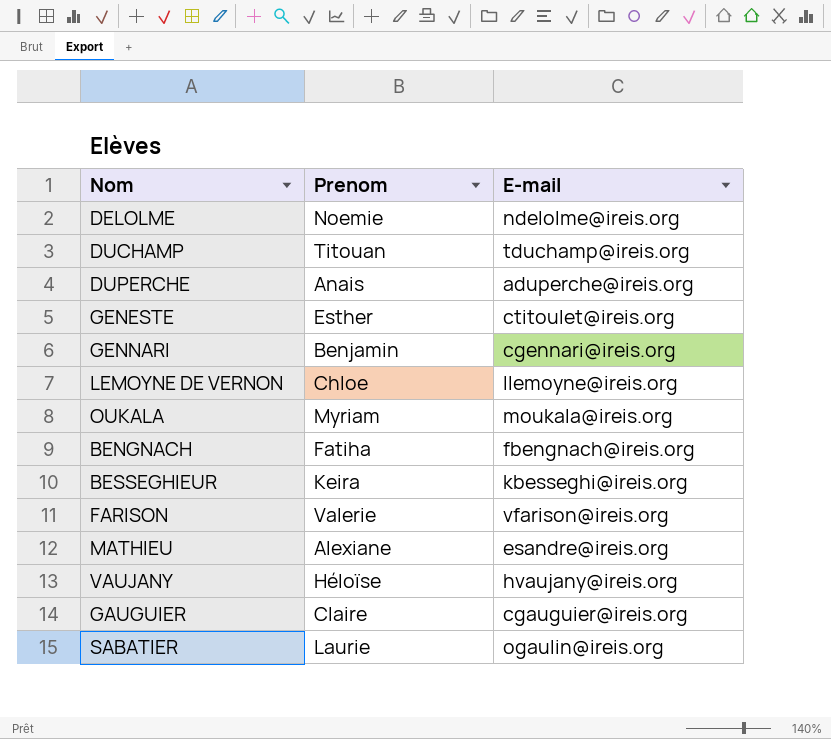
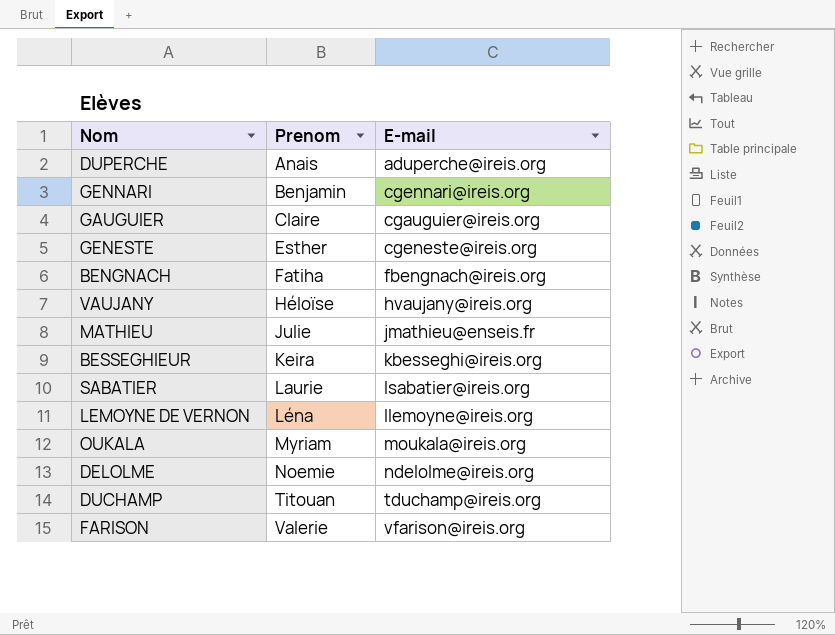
row order: none -> Prenom ascending
GENESTE | E-mail: ctitoulet@ireis.org -> cgeneste@ireis.org
MATHIEU | Prenom: Alexiane -> Julie
MATHIEU | E-mail: esandre@ireis.org -> jmathieu@enseis.fr
SABATIER | E-mail: ogaulin@ireis.org -> lsabatier@ireis.org
LEMOYNE DE VERNON | Prenom: Chloe -> Léna

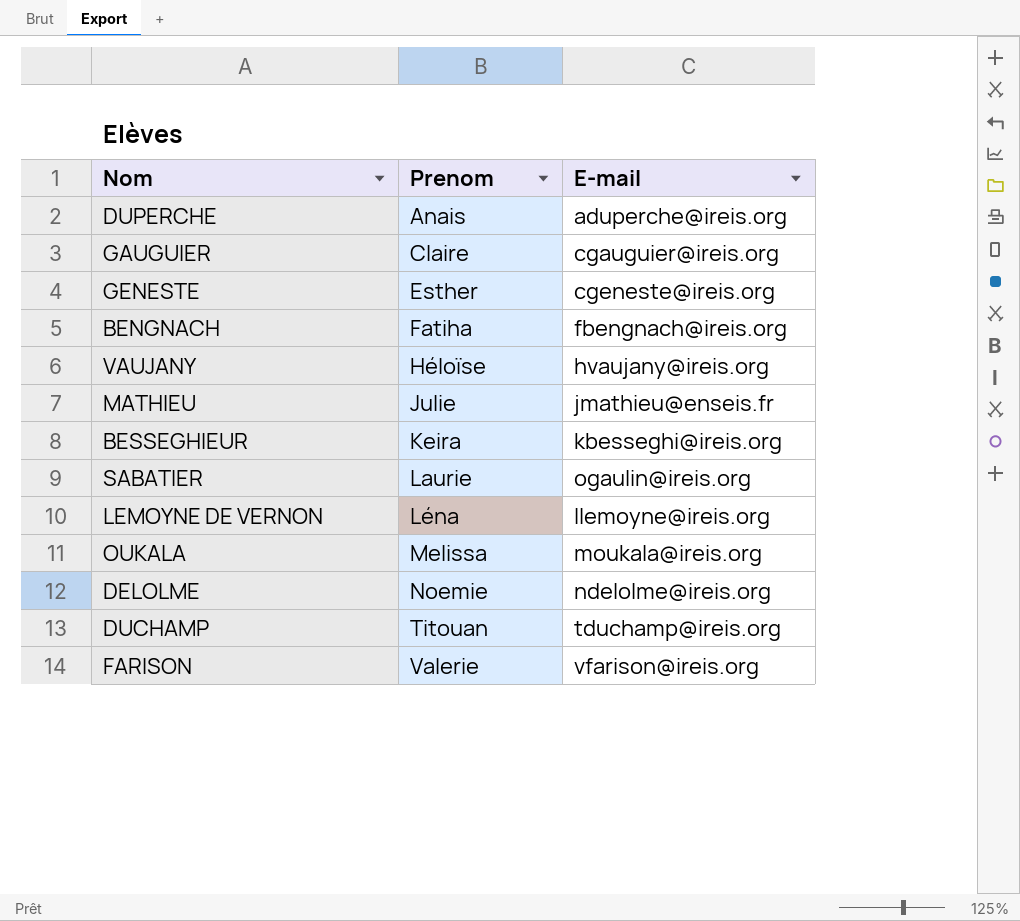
row GENNARI: Benjamin | cgennari@ireis.org -> none
SABATIER | E-mail: lsabatier@ireis.org -> ogaulin@ireis.org
OUKALA | Prenom: Myriam -> Melissa

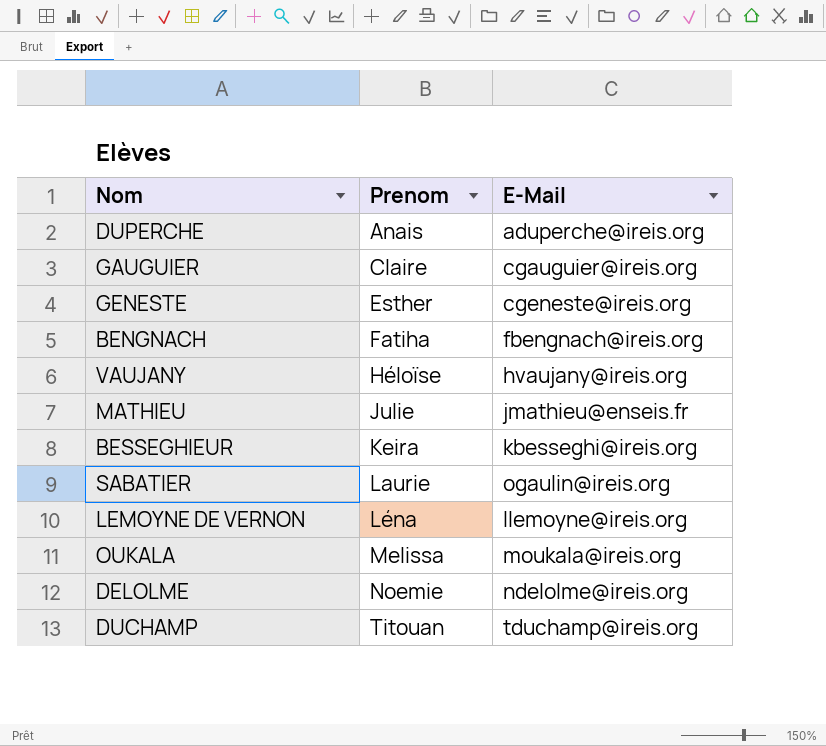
column name: E-mail -> E-Mail
row FARISON: Valerie | vfarison@ireis.org -> none

